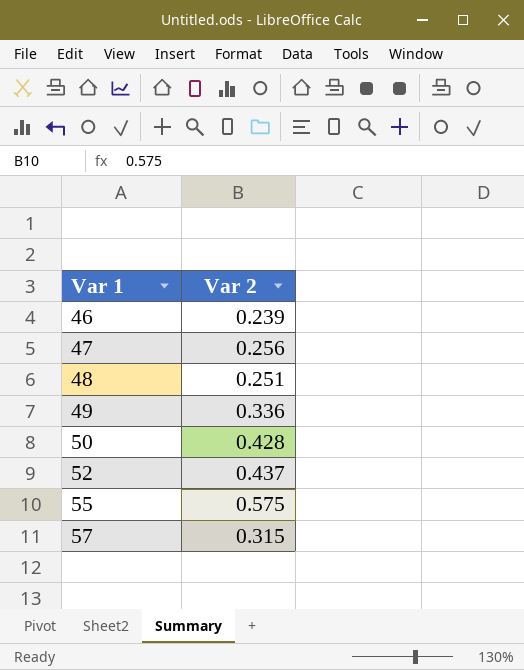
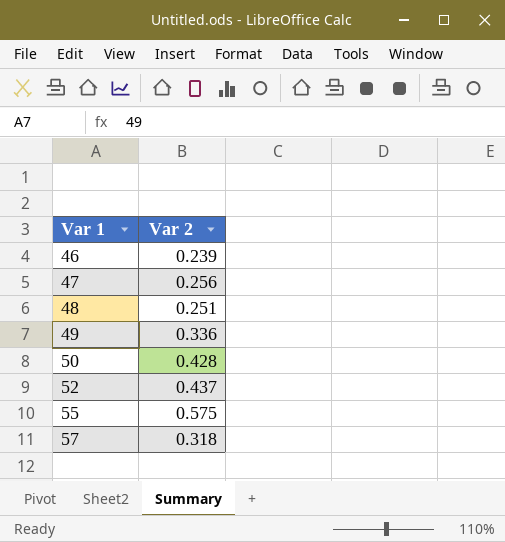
57 | Var 2: 0.315 -> 0.318

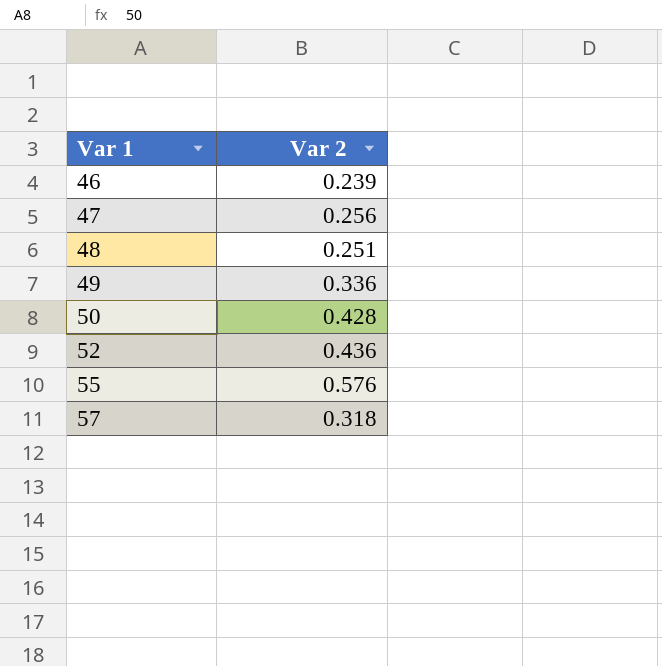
52 | Var 2: 0.437 -> 0.436
55 | Var 2: 0.575 -> 0.576

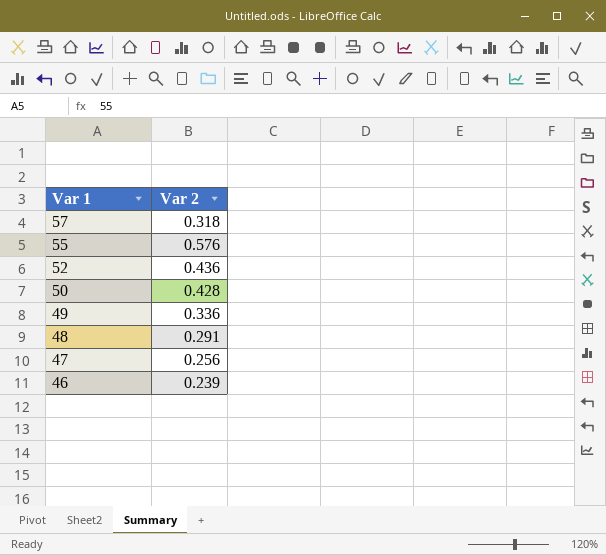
row order: Var 1 ascending -> Var 1 descending
48 | Var 2: 0.251 -> 0.291

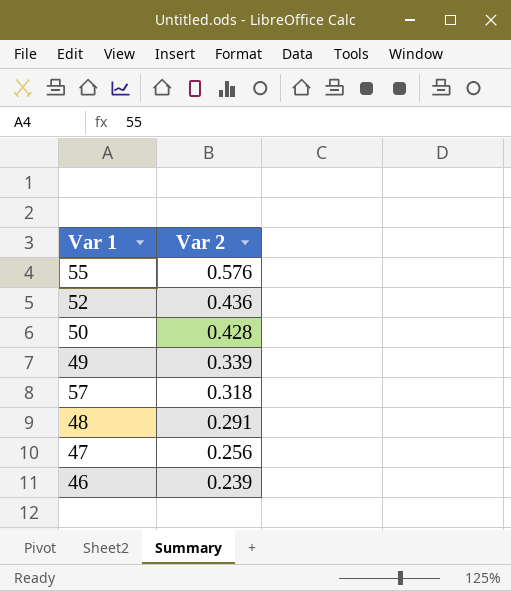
row order: Var 1 descending -> Var 2 descending
49 | Var 2: 0.336 -> 0.339

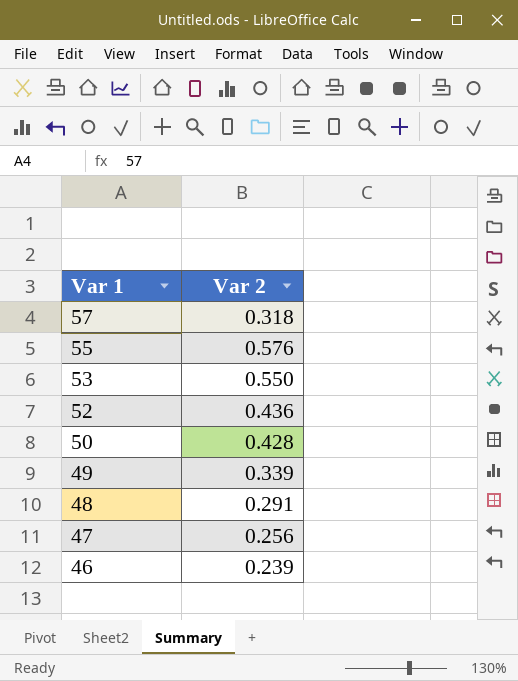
row order: Var 2 descending -> Var 1 descending
row 53: none -> 0.550

